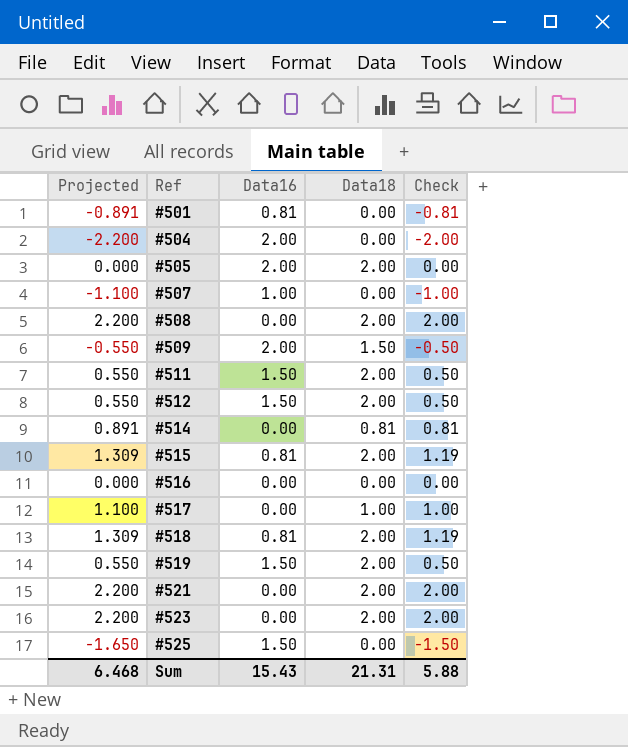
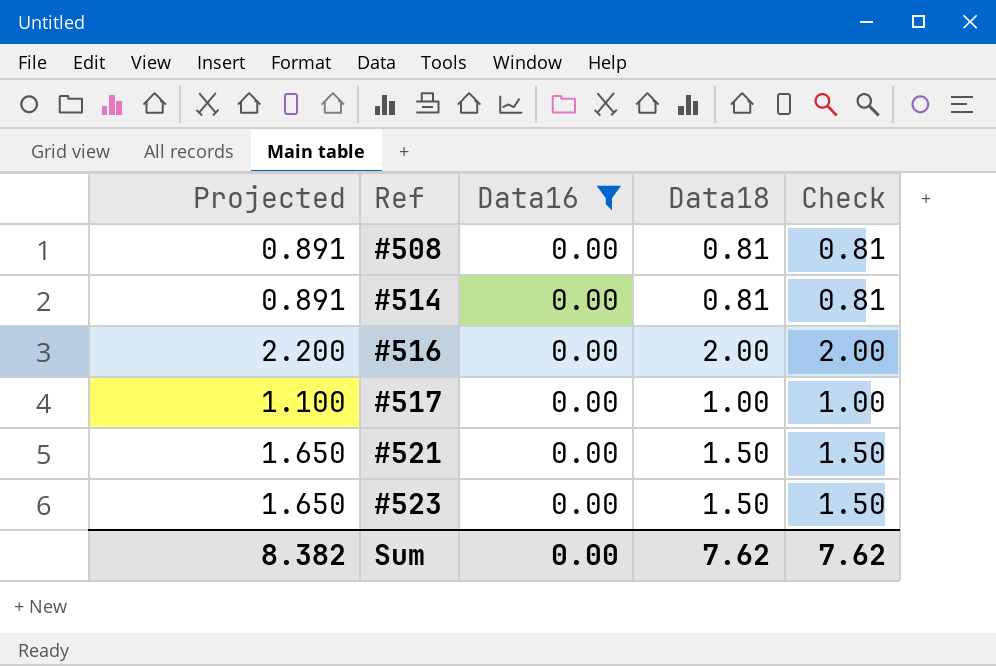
filter: none -> Data16 = 0.00
#508 | Projected: 2.200 -> 0.891
#508 | Data18: 2.00 -> 0.81
#508 | Check: 2.00 -> 0.81
#516 | Projected: 0.000 -> 2.200
#516 | Data18: 0.00 -> 2.00
#516 | Check: 0.00 -> 2.00
#521 | Projected: 2.200 -> 1.650
#521 | Data18: 2.00 -> 1.50
#521 | Check: 2.00 -> 1.50
#523 | Projected: 2.200 -> 1.650
#523 | Data18: 2.00 -> 1.50
#523 | Check: 2.00 -> 1.50
Sum | Projected: 6.468 -> 8.382
Sum | Data16: 15.43 -> 0.00
Sum | Data18: 21.31 -> 7.62
Sum | Check: 5.88 -> 7.62

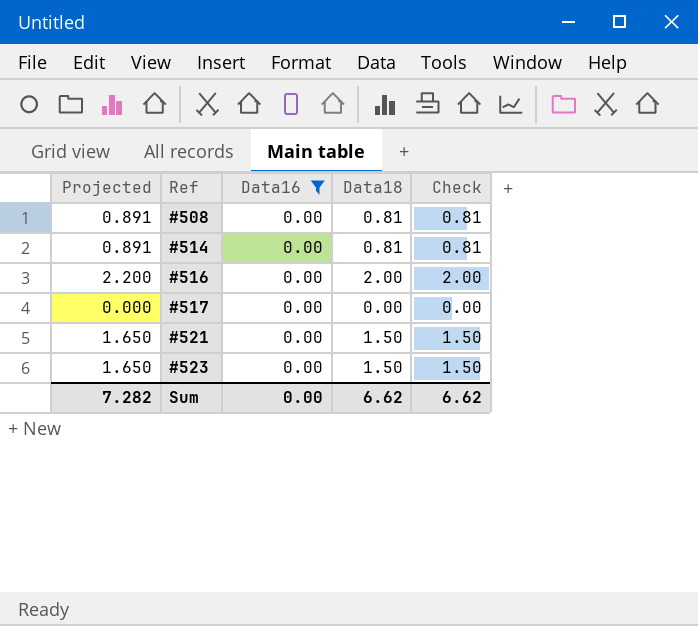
#517 | Projected: 1.100 -> 0.000
#517 | Data18: 1.00 -> 0.00
#517 | Check: 1.00 -> 0.00
Sum | Projected: 8.382 -> 7.282
Sum | Data18: 7.62 -> 6.62
Sum | Check: 7.62 -> 6.62

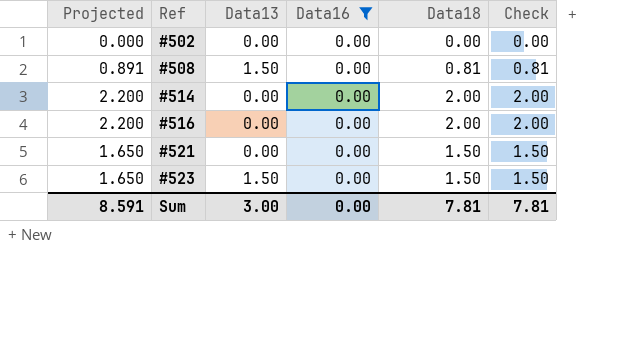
column Data13 | position: none -> 3
row #517: 0.000 | 0.00 | 0.00 | 0.00 -> none
row #502: none -> 0.000 | 0.00 | 0.00 | 0.00 | 0.00
#514 | Projected: 0.891 -> 2.200
#514 | Data18: 0.81 -> 2.00
#514 | Check: 0.81 -> 2.00
Sum | Projected: 7.282 -> 8.591
Sum | Data18: 6.62 -> 7.81
Sum | Check: 6.62 -> 7.81

